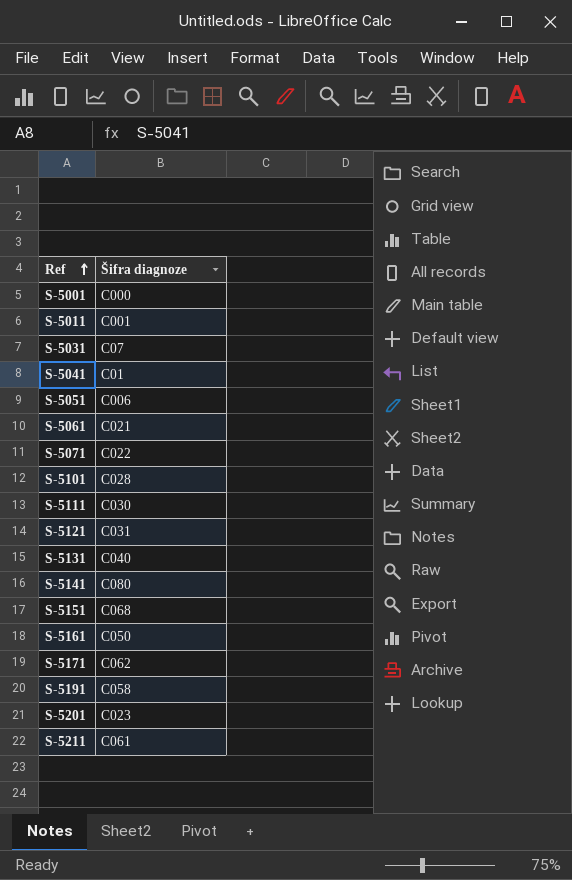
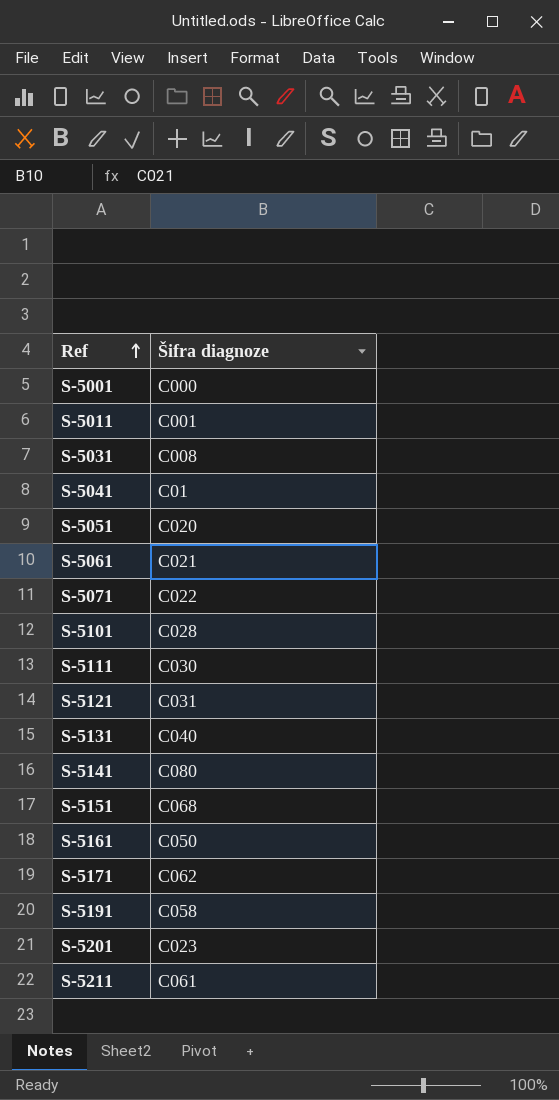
S-5031 | Šifra diagnoze: C07 -> C008
S-5051 | Šifra diagnoze: C006 -> C020

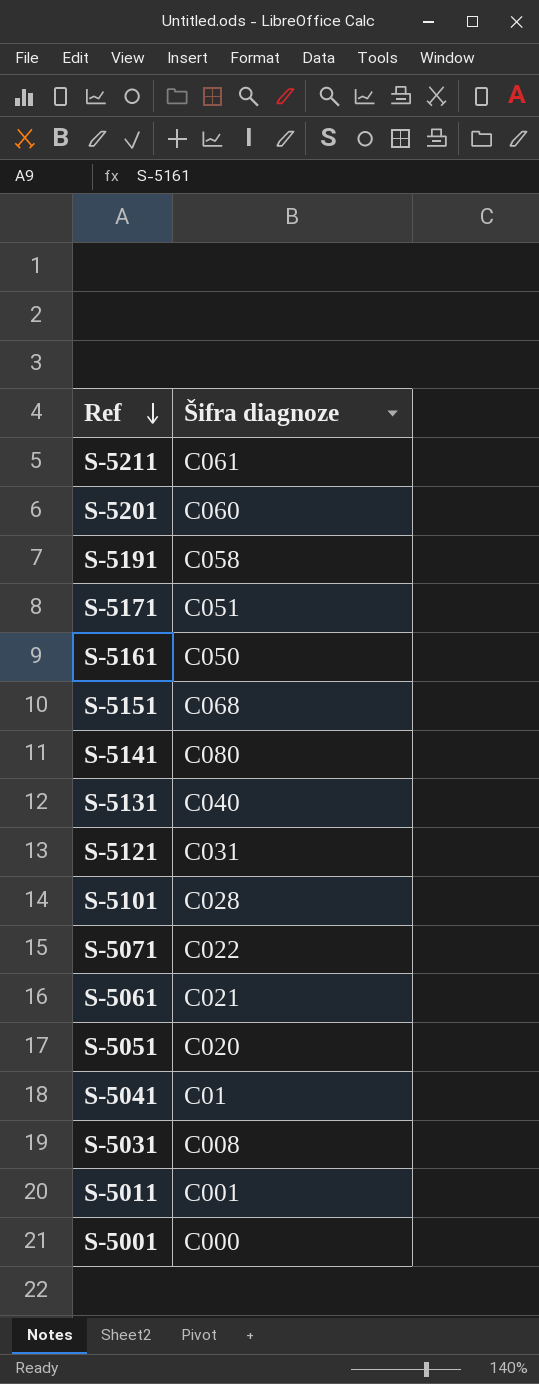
row order: Ref ascending -> Ref descending
row S-5111: C030 -> none
S-5201 | Šifra diagnoze: C023 -> C060
S-5171 | Šifra diagnoze: C062 -> C051

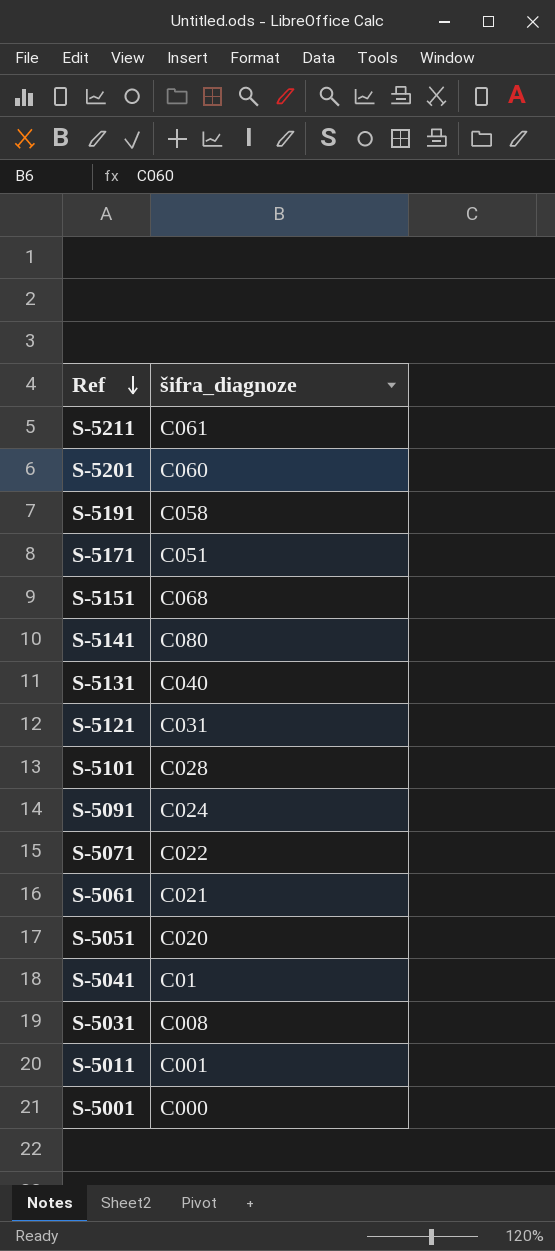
column name: Šifra diagnoze -> šifra_diagnoze
row S-5161: C050 -> none
row S-5091: none -> C024

